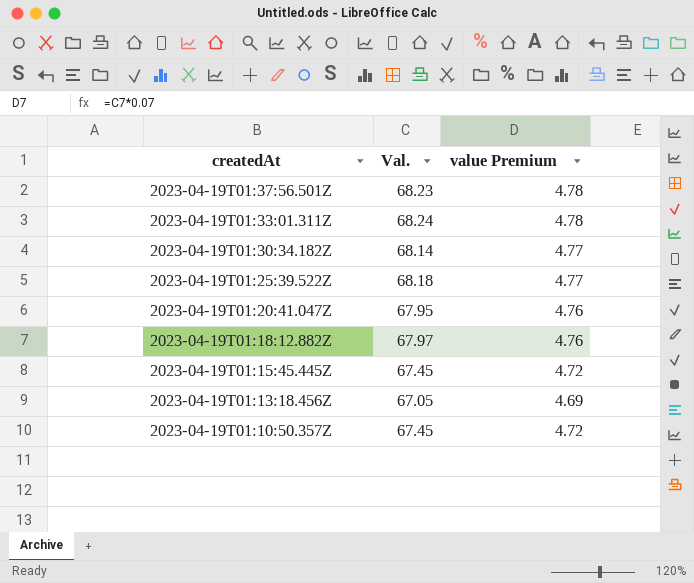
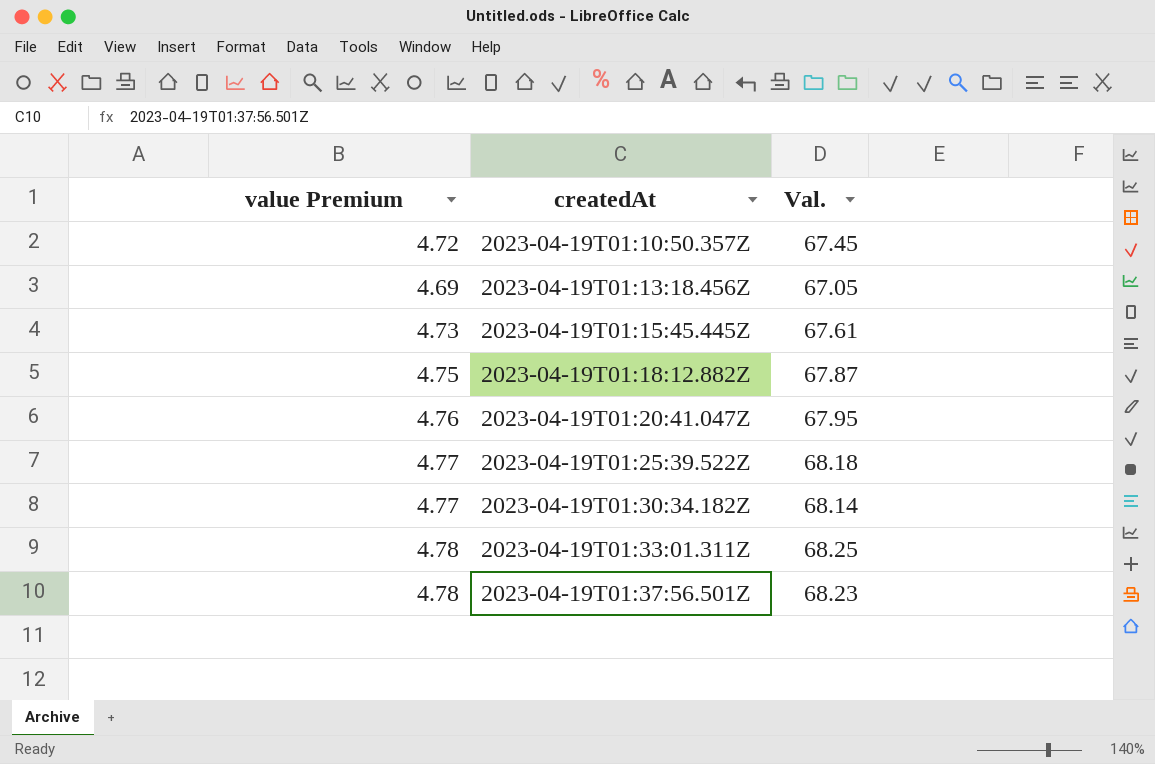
row order: createdAt descending -> createdAt ascending
column value Premium | position: 3 -> 1
2023-04-19T01:15:45.445Z | value Premium: 4.72 -> 4.73
2023-04-19T01:15:45.445Z | Val.: 67.45 -> 67.61
2023-04-19T01:18:12.882Z | value Premium: 4.76 -> 4.75
2023-04-19T01:18:12.882Z | Val.: 67.97 -> 67.87
2023-04-19T01:33:01.311Z | Val.: 68.24 -> 68.25

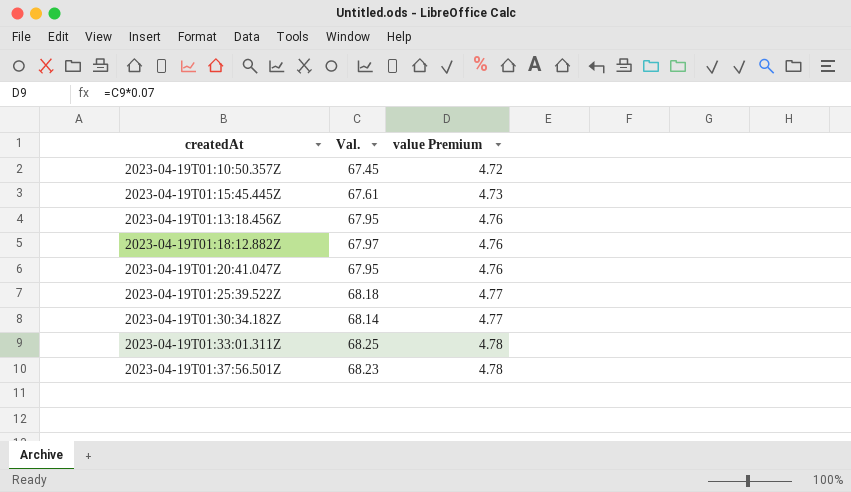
row order: createdAt ascending -> value Premium ascending
column value Premium | position: 1 -> 3
2023-04-19T01:13:18.456Z | Val.: 67.05 -> 67.95
2023-04-19T01:13:18.456Z | value Premium: 4.69 -> 4.76
2023-04-19T01:18:12.882Z | Val.: 67.87 -> 67.97
2023-04-19T01:18:12.882Z | value Premium: 4.75 -> 4.76

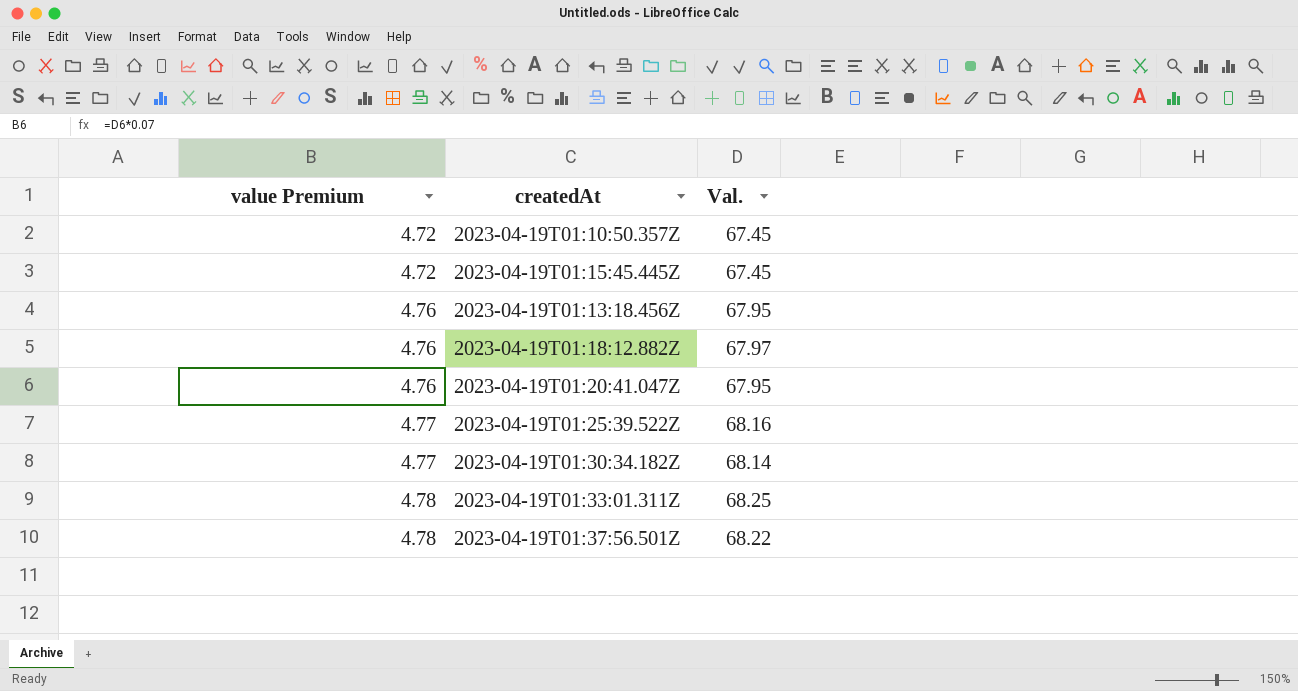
column value Premium | position: 3 -> 1
2023-04-19T01:15:45.445Z | value Premium: 4.73 -> 4.72
2023-04-19T01:15:45.445Z | Val.: 67.61 -> 67.45
2023-04-19T01:25:39.522Z | Val.: 68.18 -> 68.16
2023-04-19T01:37:56.501Z | Val.: 68.23 -> 68.22

